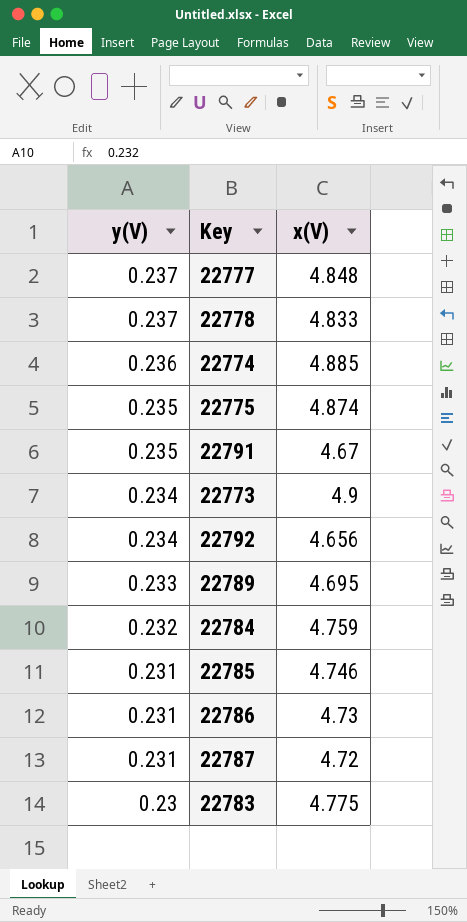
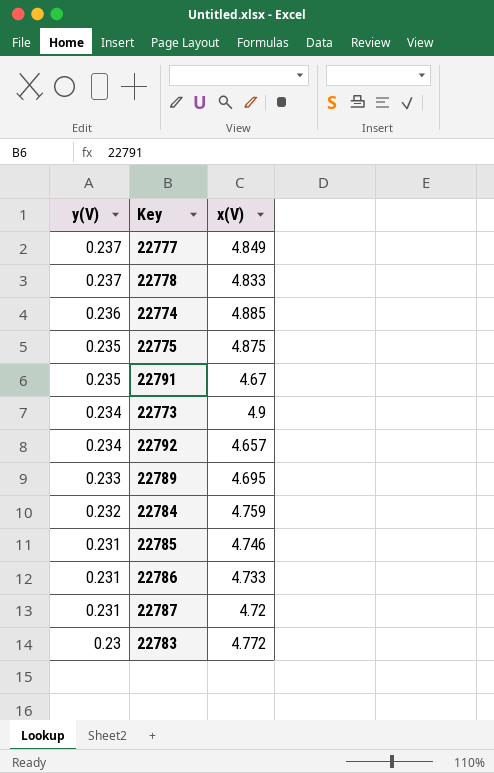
22777 | x(V): 4.848 -> 4.849
22775 | x(V): 4.874 -> 4.875
22792 | x(V): 4.656 -> 4.657
22786 | x(V): 4.73 -> 4.733
22783 | x(V): 4.775 -> 4.772

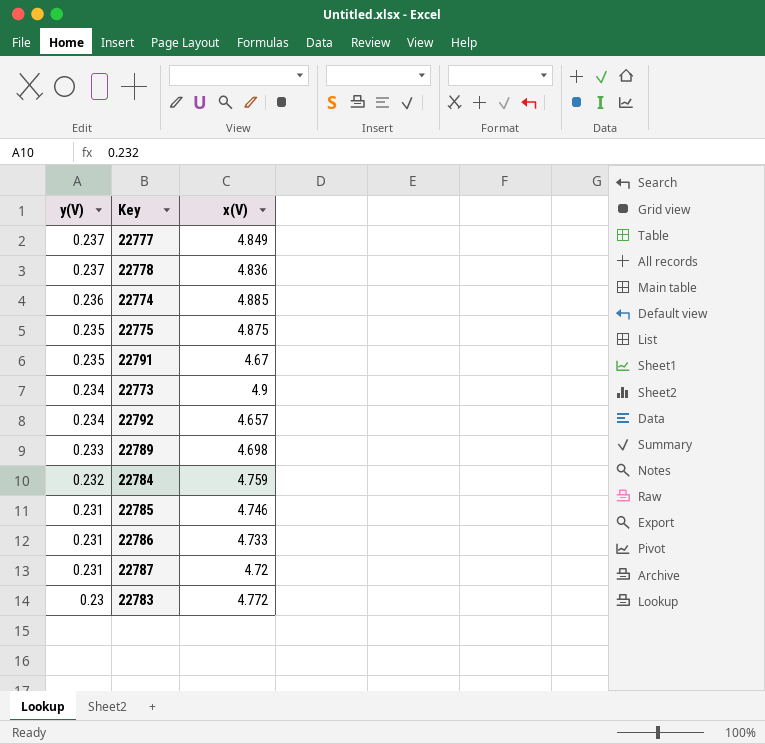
22778 | x(V): 4.833 -> 4.836
22789 | x(V): 4.695 -> 4.698

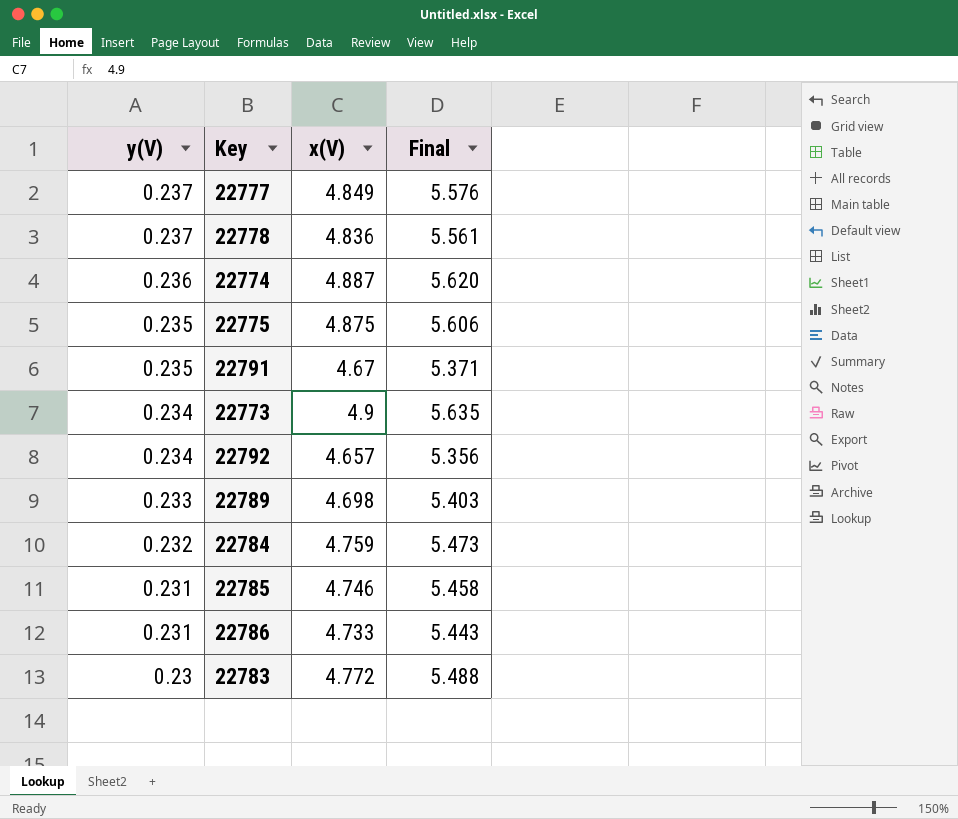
column Final | formula: none -> [x(V)] * 1.15
row 22787: 0.231 | 4.72 -> none
22774 | x(V): 4.885 -> 4.887

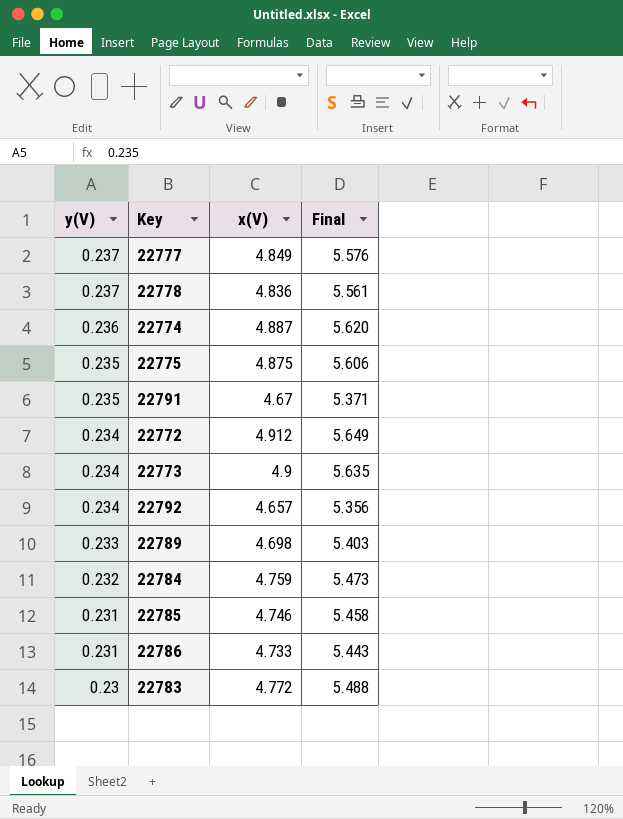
row 22772: none -> 0.234 | 4.912 | 5.649

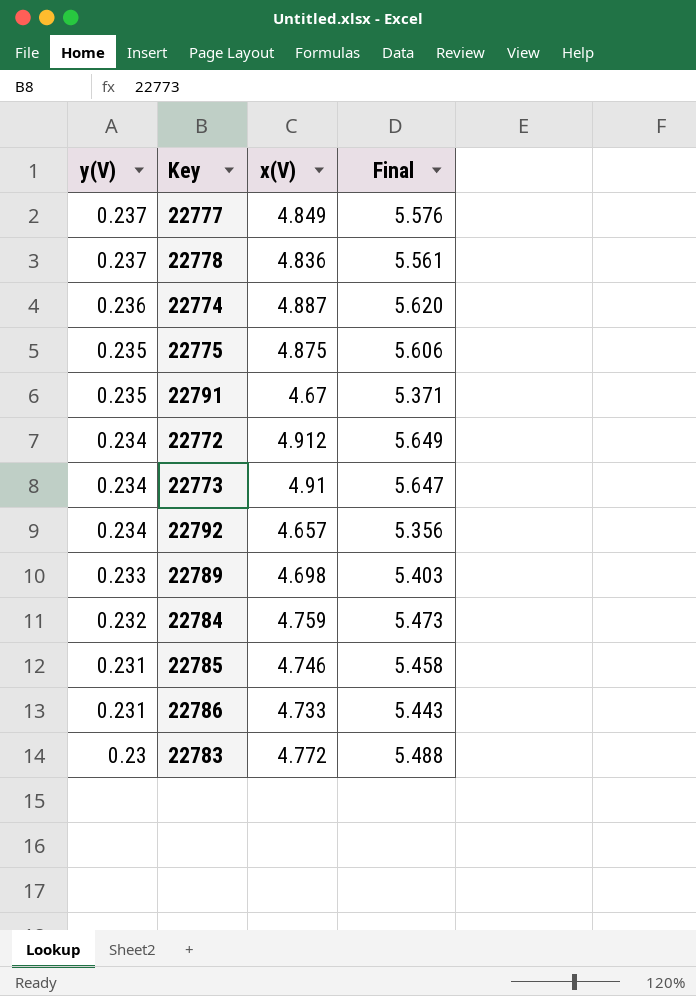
22773 | x(V): 4.9 -> 4.91
22773 | Final: 5.635 -> 5.647

